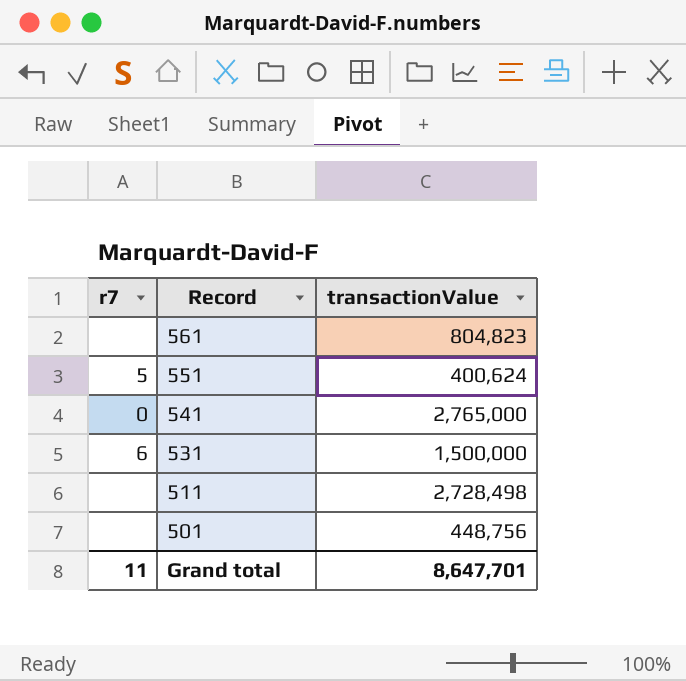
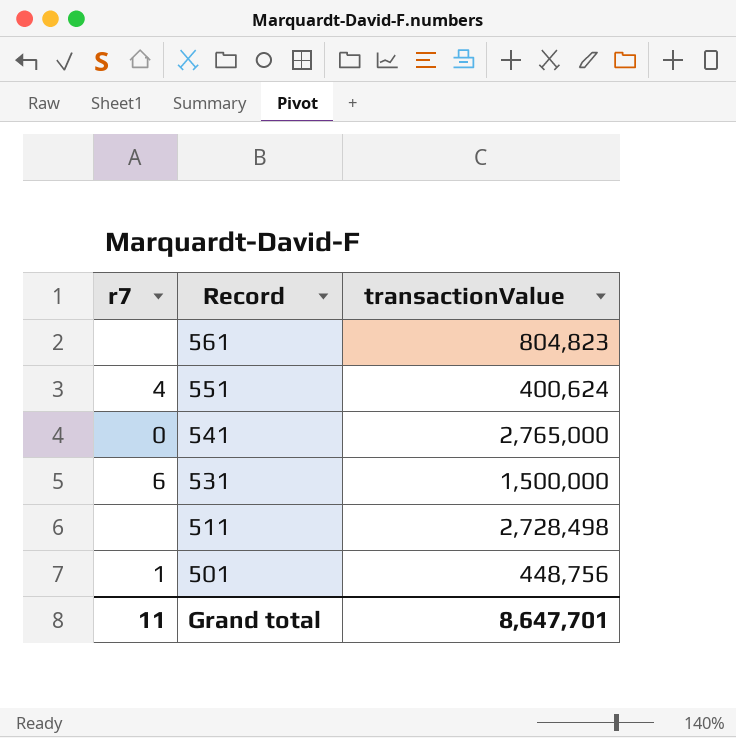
551 | r7: 5 -> 4
501 | r7: none -> 1

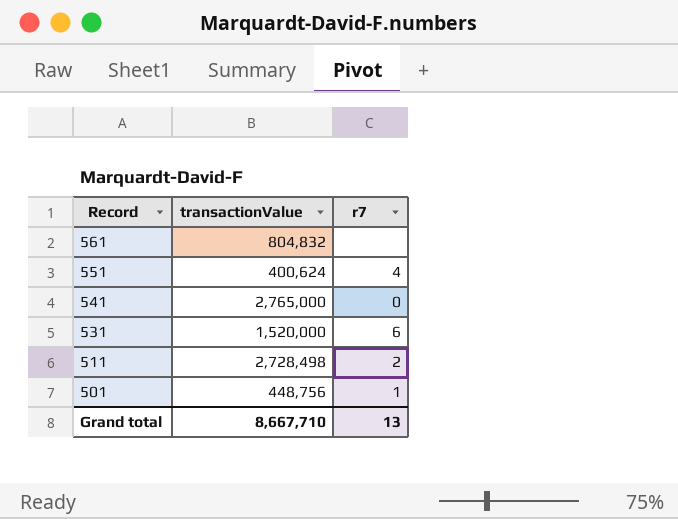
column r7 | position: 1 -> 3
561 | transactionValue: 804,823 -> 804,832
531 | transactionValue: 1,500,000 -> 1,520,000
511 | r7: none -> 2
Grand total | transactionValue: 8,647,701 -> 8,667,710
Grand total | r7: 11 -> 13

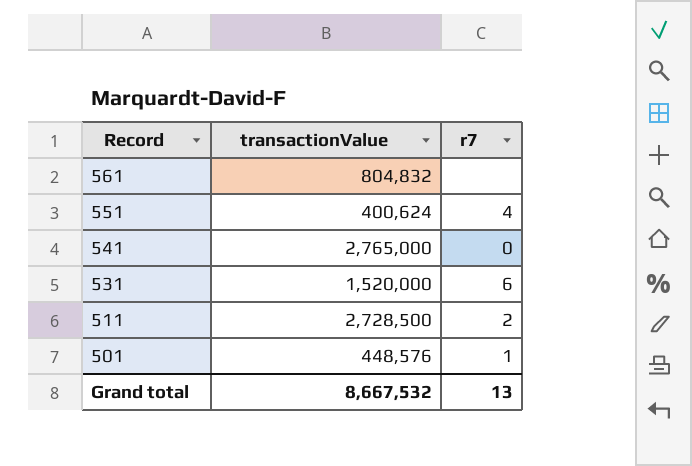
511 | transactionValue: 2,728,498 -> 2,728,500
501 | transactionValue: 448,756 -> 448,576
Grand total | transactionValue: 8,667,710 -> 8,667,532

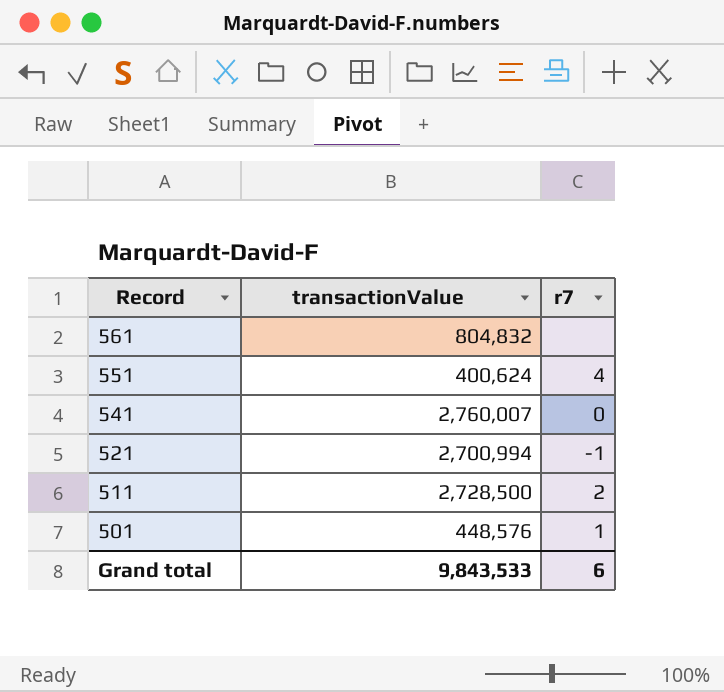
row 531: 1,520,000 | 6 -> none
541 | transactionValue: 2,765,000 -> 2,760,007
row 521: none -> 2,700,994 | -1
Grand total | transactionValue: 8,667,532 -> 9,843,533
Grand total | r7: 13 -> 6

